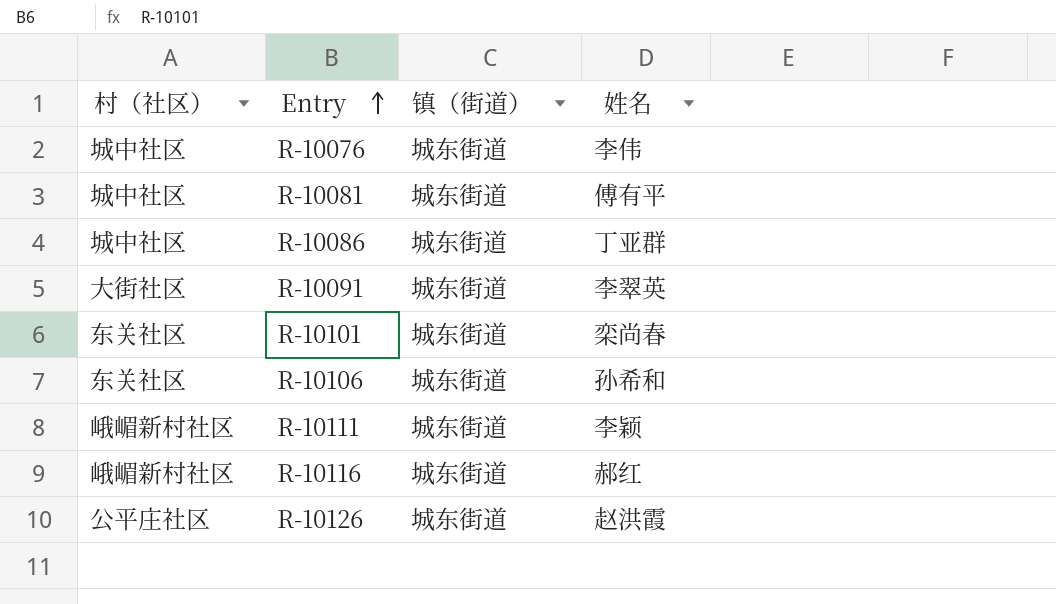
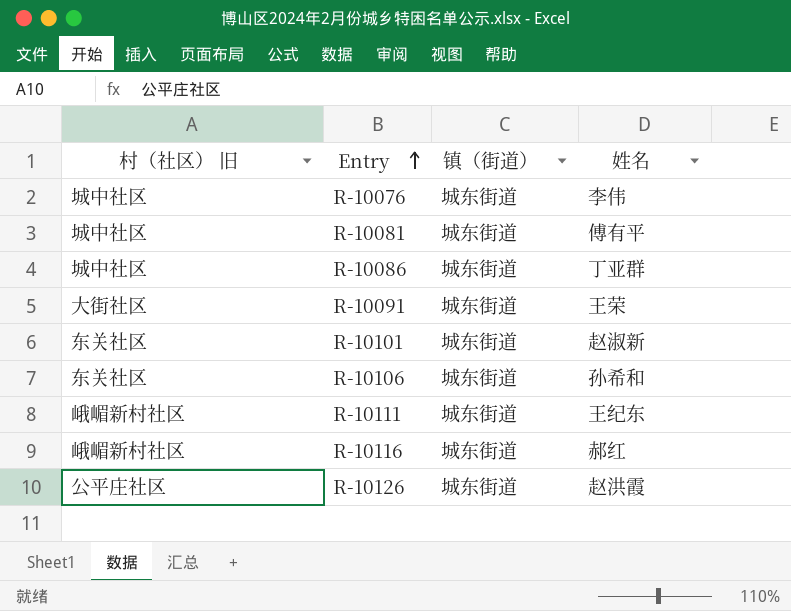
column name: 村（社区） -> 村（社区） 旧
R-10091 | 姓名: 李翠英 -> 王荣
R-10101 | 姓名: 栾尚春 -> 赵淑新
R-10111 | 姓名: 李颖 -> 王纪东

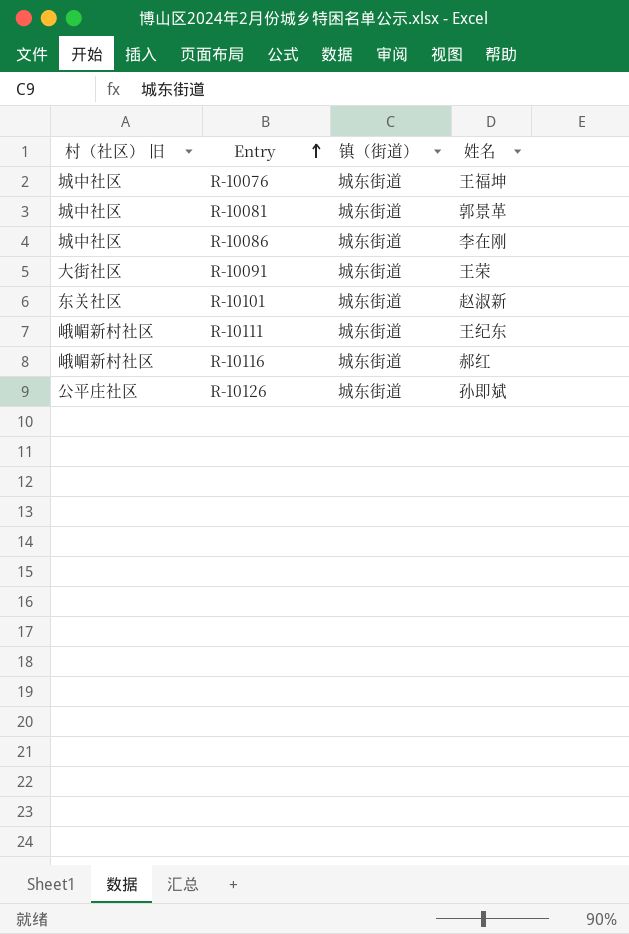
row R-10106: 东关社区 | 城东街道 | 孙希和 -> none
R-10076 | 姓名: 李伟 -> 王福坤
R-10081 | 姓名: 傅有平 -> 郭景革
R-10086 | 姓名: 丁亚群 -> 李在刚
R-10126 | 姓名: 赵洪霞 -> 孙即斌

